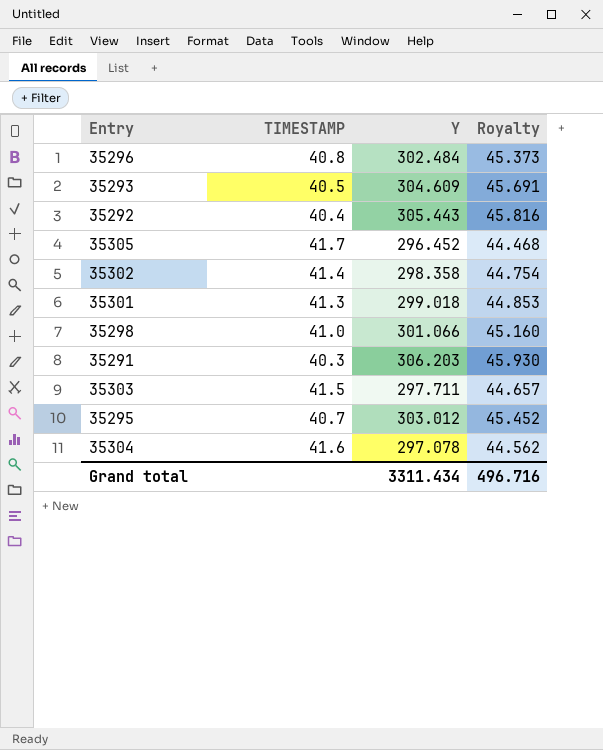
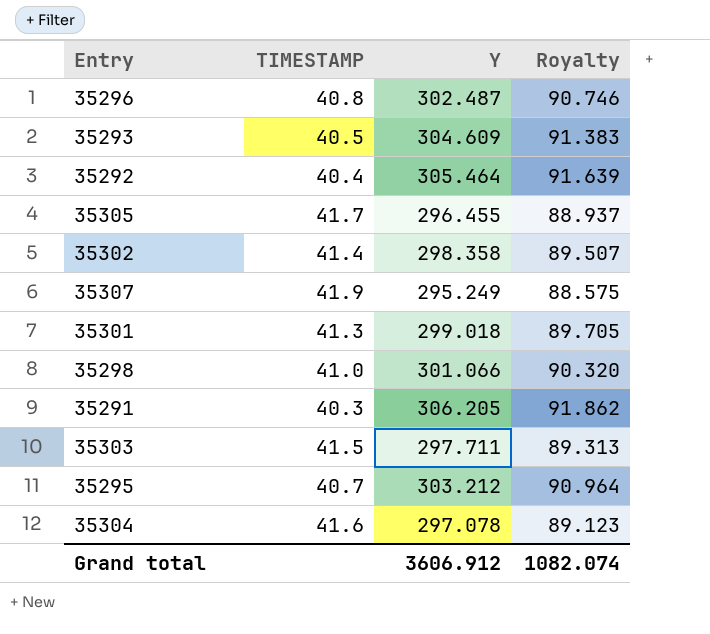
column Royalty | formula: [Y] * 0.15 -> [Y] * 0.3
35296 | Y: 302.484 -> 302.487
35292 | Y: 305.443 -> 305.464
35305 | Y: 296.452 -> 296.455
row 35307: none -> 41.9 | 295.249 | 88.575
35291 | Y: 306.203 -> 306.205
35295 | Y: 303.012 -> 303.212
Grand total | Y: 3311.434 -> 3606.912
Grand total | Royalty: 496.716 -> 1082.074

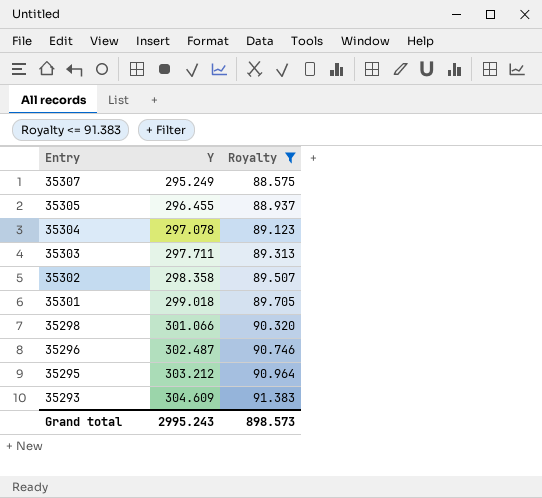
filter: none -> Royalty <= 91.383
row order: none -> Entry descending
column TIMESTAMP | position: 2 -> none
Grand total | Y: 3606.912 -> 2995.243
Grand total | Royalty: 1082.074 -> 898.573

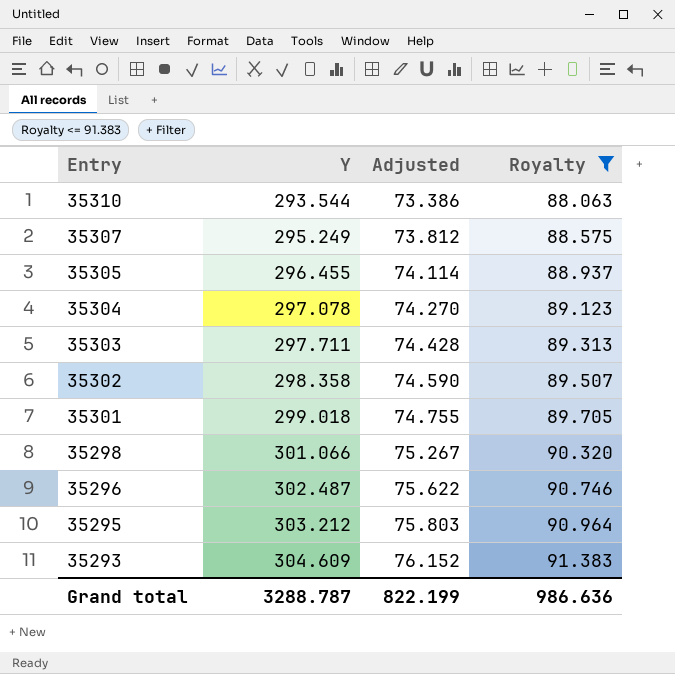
column Adjusted | formula: none -> [Y] * 0.25
row 35310: none -> 293.544 | 73.386 | 88.063
Grand total | Y: 2995.243 -> 3288.787
Grand total | Royalty: 898.573 -> 986.636

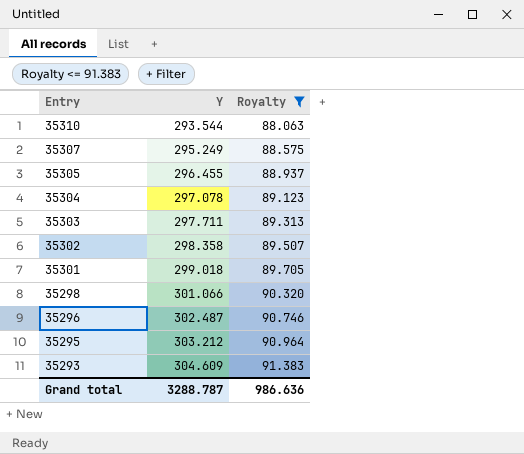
column Adjusted | formula: [Y] * 0.25 -> none

